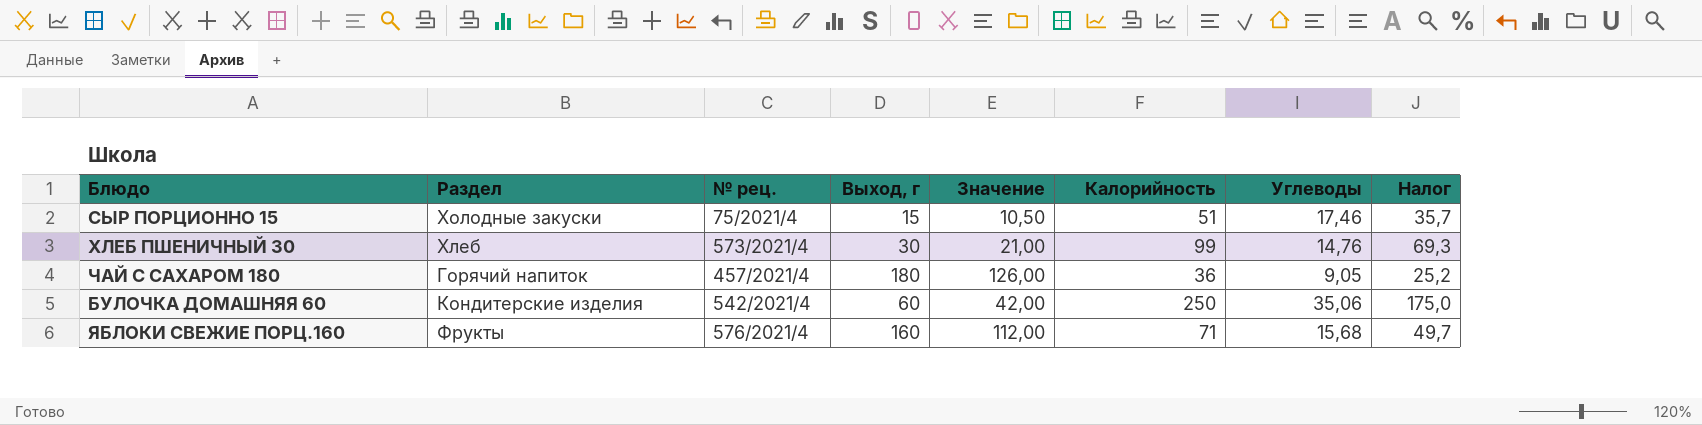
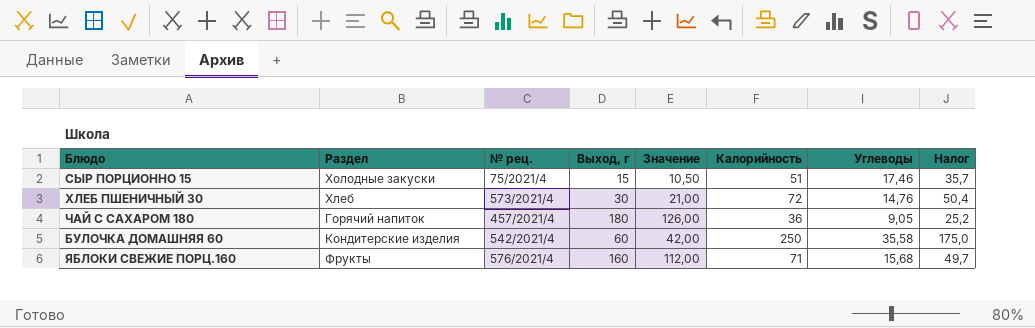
ХЛЕБ ПШЕНИЧНЫЙ 30 | Калорийность: 99 -> 72
ХЛЕБ ПШЕНИЧНЫЙ 30 | Налог: 69,3 -> 50,4
БУЛОЧКА ДОМАШНЯЯ 60 | Углеводы: 35,06 -> 35,58

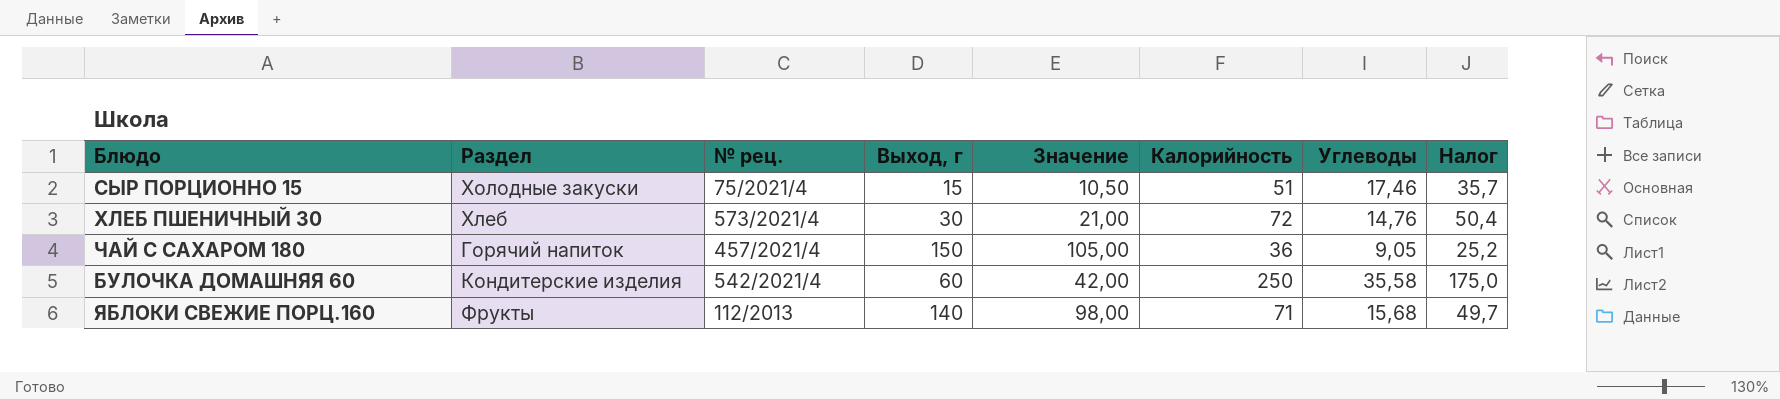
ЧАЙ С САХАРОМ 180 | Выход, г: 180 -> 150
ЧАЙ С САХАРОМ 180 | Значение: 126,00 -> 105,00
ЯБЛОКИ СВЕЖИЕ ПОРЦ.160 | № рец.: 576/2021/4 -> 112/2013
ЯБЛОКИ СВЕЖИЕ ПОРЦ.160 | Выход, г: 160 -> 140
ЯБЛОКИ СВЕЖИЕ ПОРЦ.160 | Значение: 112,00 -> 98,00

